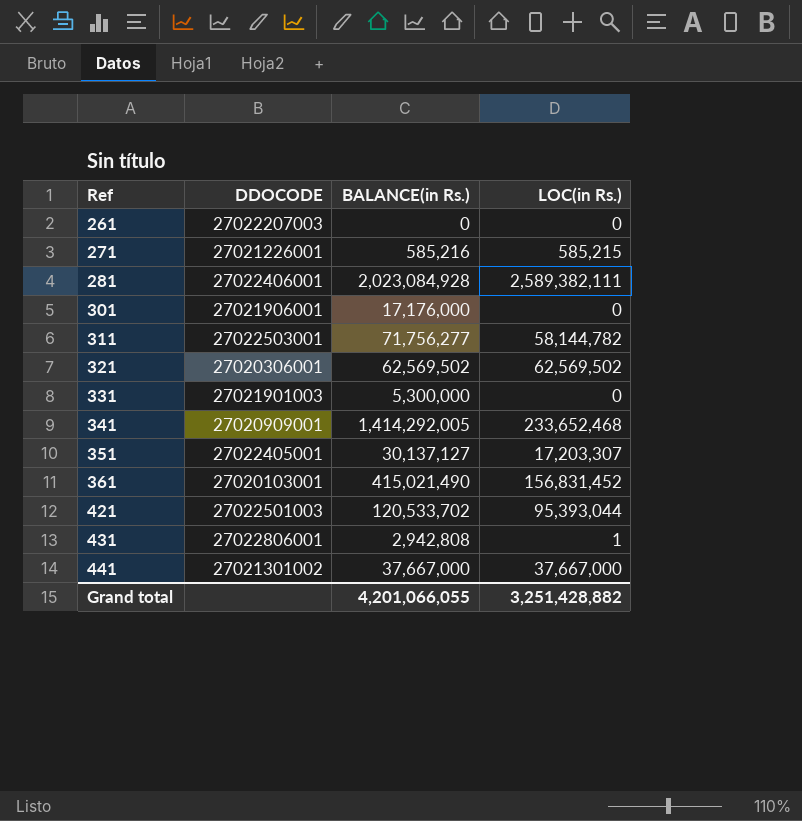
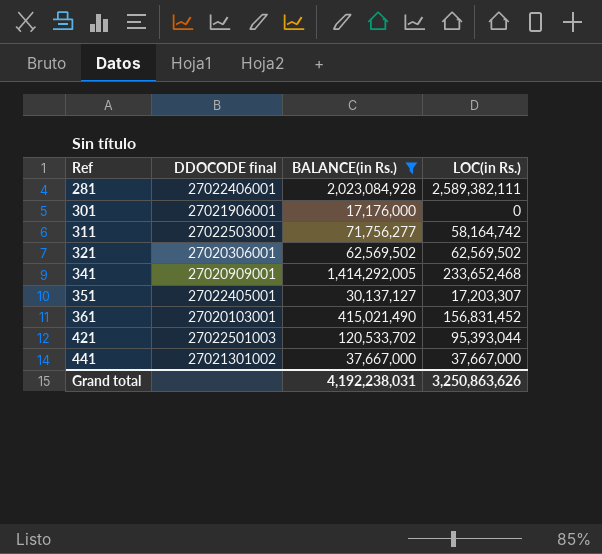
filter: none -> BALANCE(in Rs.) >= 17,176,000
column name: DDOCODE -> DDOCODE final
311 | LOC(in Rs.): 58,144,782 -> 58,164,742
Grand total | BALANCE(in Rs.): 4,201,066,055 -> 4,192,238,031
Grand total | LOC(in Rs.): 3,251,428,882 -> 3,250,863,626

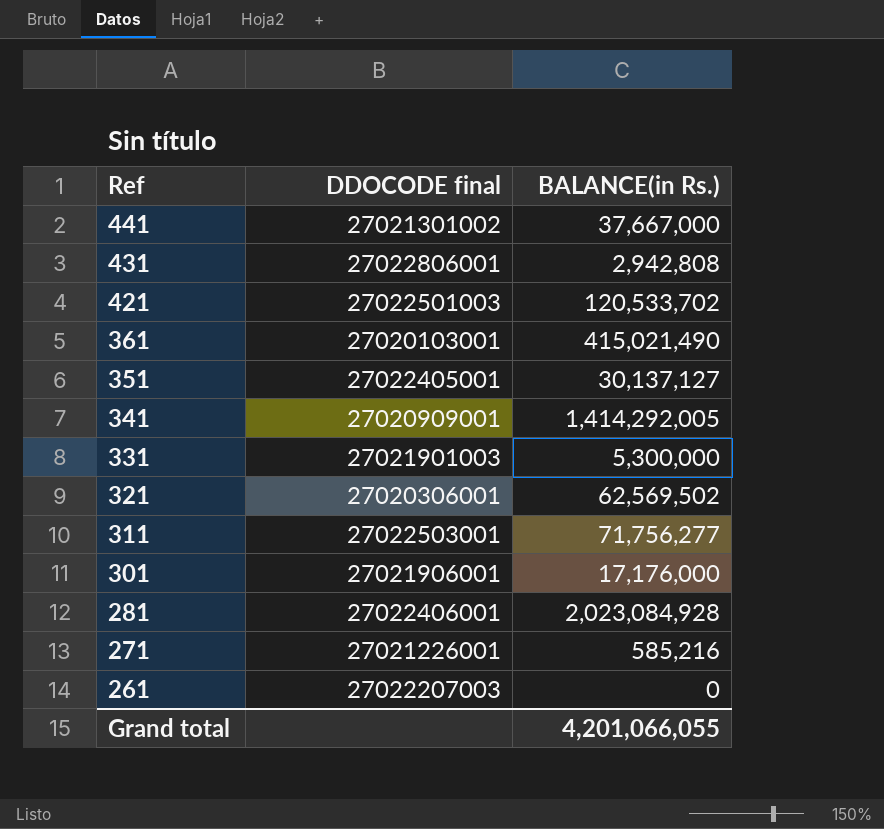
filter: BALANCE(in Rs.) >= 17,176,000 -> none
row order: Ref ascending -> Ref descending
column LOC(in Rs.) | position: 4 -> none
Grand total | BALANCE(in Rs.): 4,192,238,031 -> 4,201,066,055

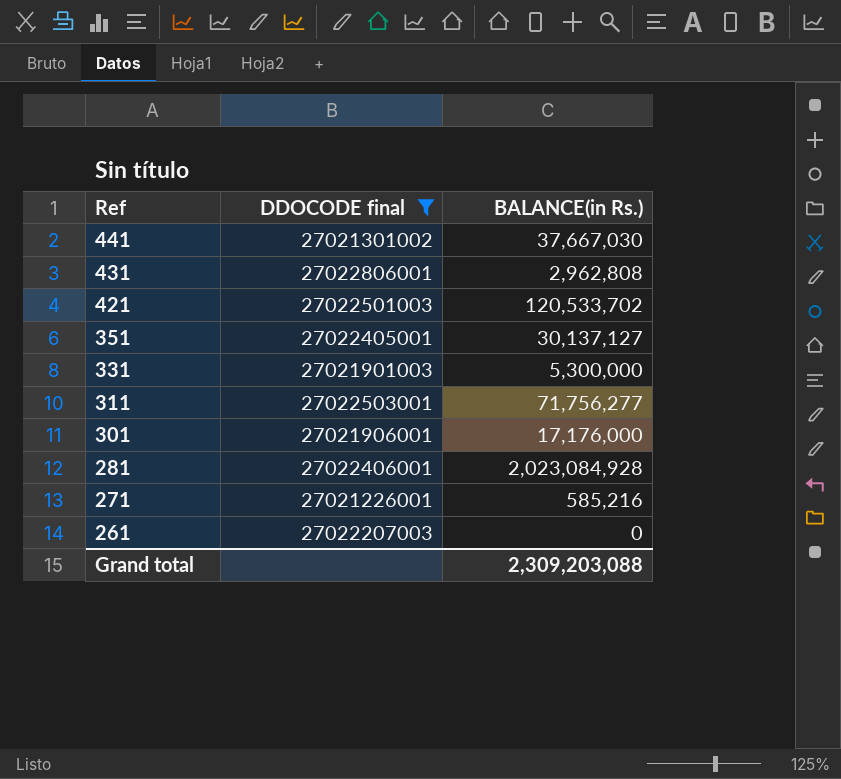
filter: none -> DDOCODE final >= 27021226001
441 | BALANCE(in Rs.): 37,667,000 -> 37,667,030
431 | BALANCE(in Rs.): 2,942,808 -> 2,962,808
Grand total | BALANCE(in Rs.): 4,201,066,055 -> 2,309,203,088

